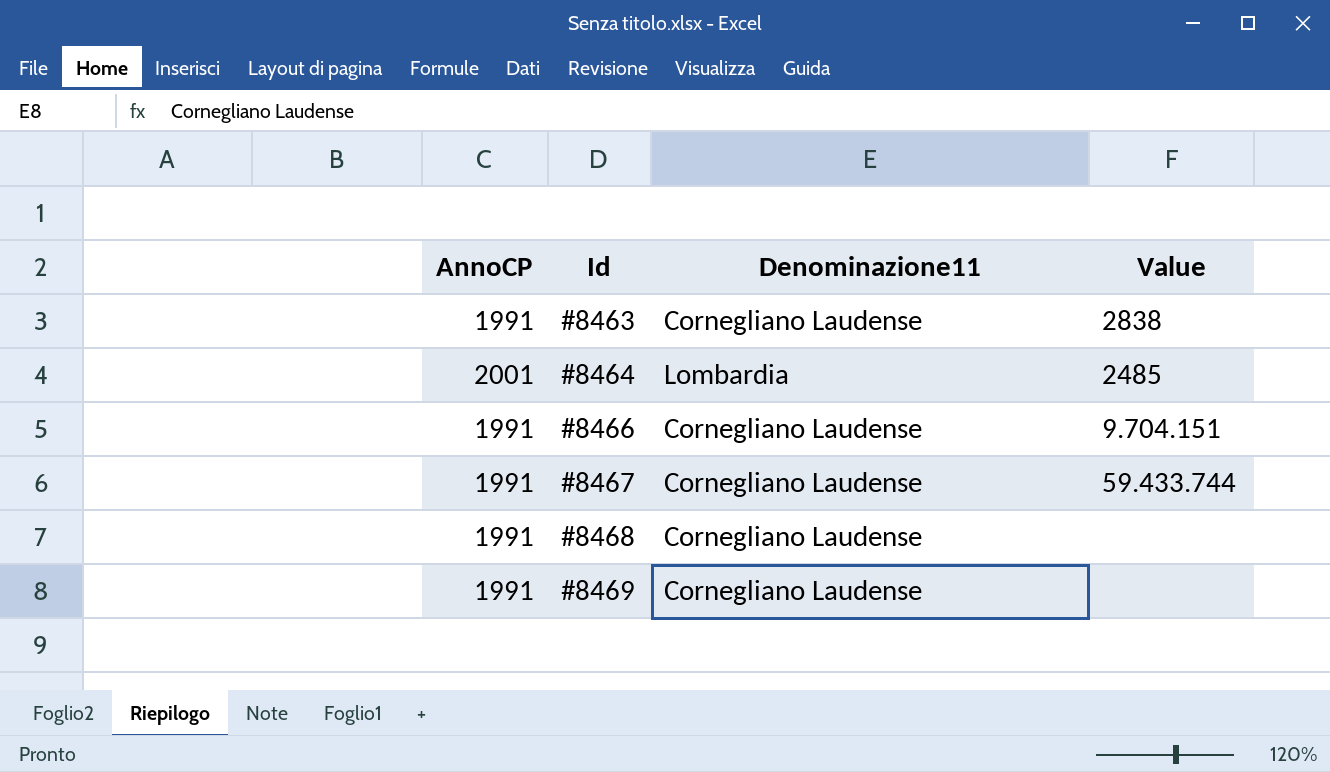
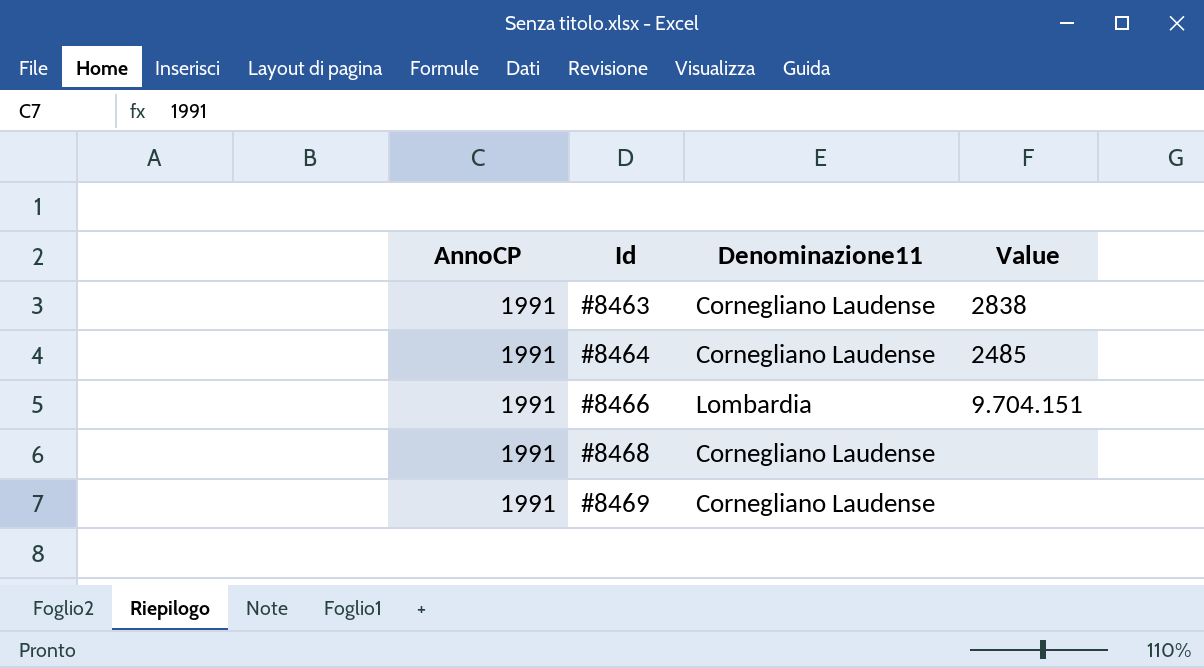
row #8467: 1991 | Cornegliano Laudense | 59.433.744 -> none
#8464 | AnnoCP: 2001 -> 1991
#8464 | Denominazione11: Lombardia -> Cornegliano Laudense
#8466 | Denominazione11: Cornegliano Laudense -> Lombardia

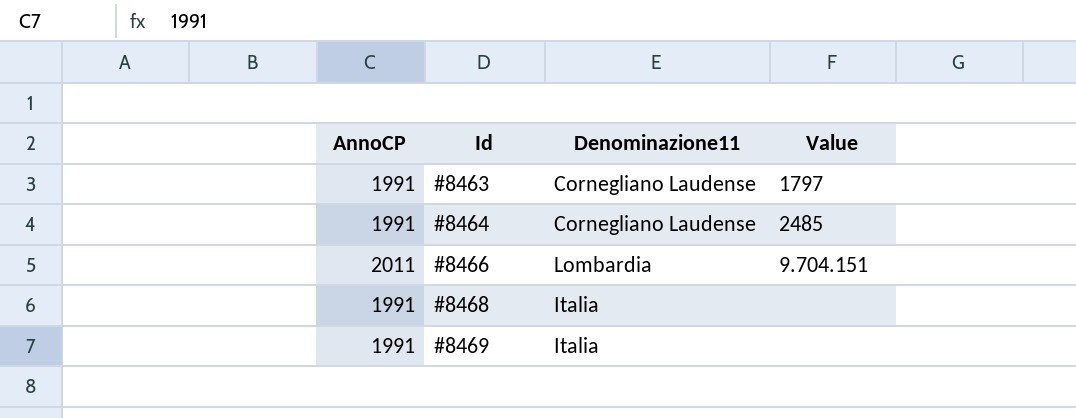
#8463 | Value: 2838 -> 1797
#8466 | AnnoCP: 1991 -> 2011
#8468 | Denominazione11: Cornegliano Laudense -> Italia
#8469 | Denominazione11: Cornegliano Laudense -> Italia

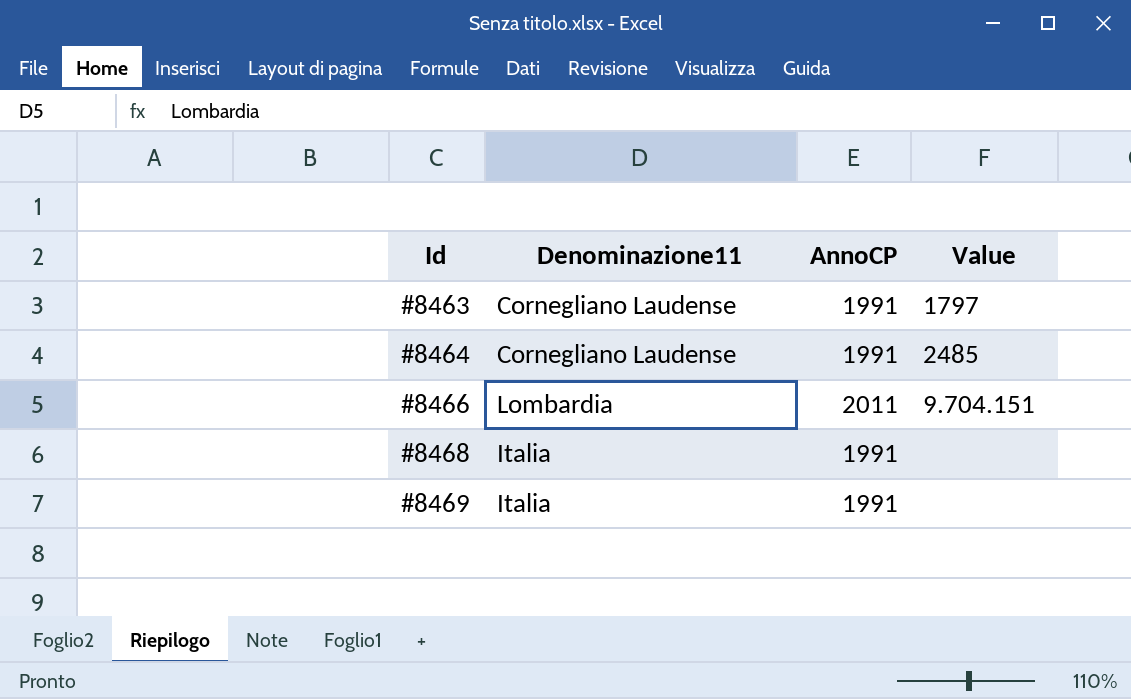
column AnnoCP | position: 1 -> 3

